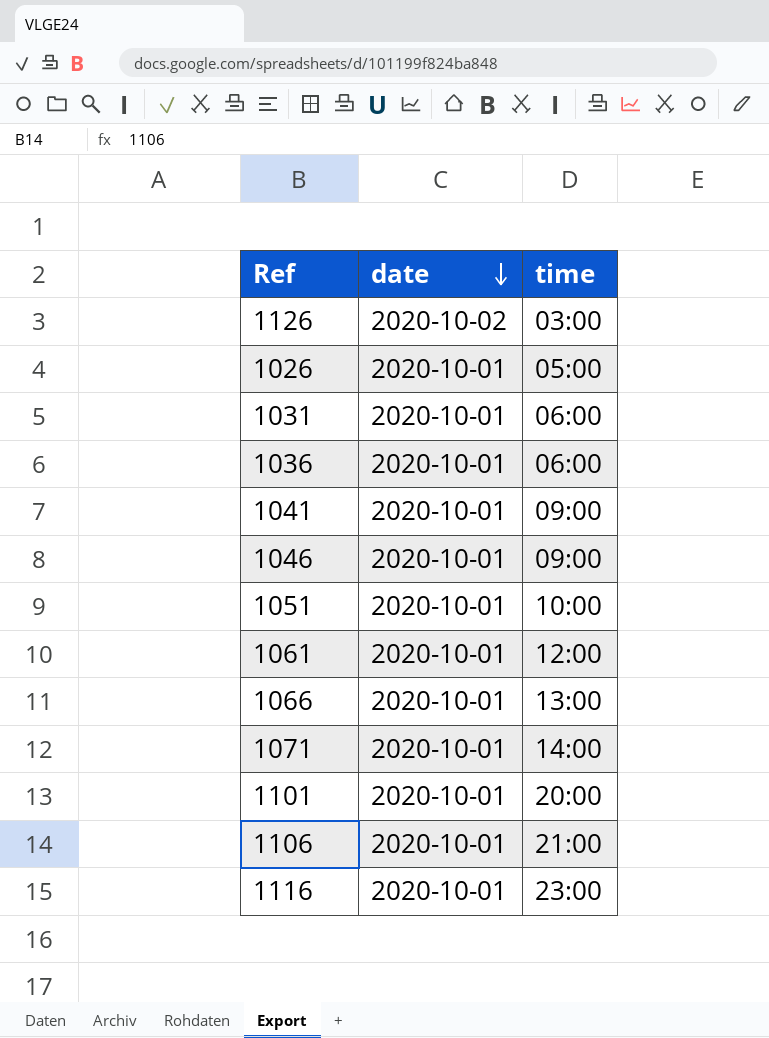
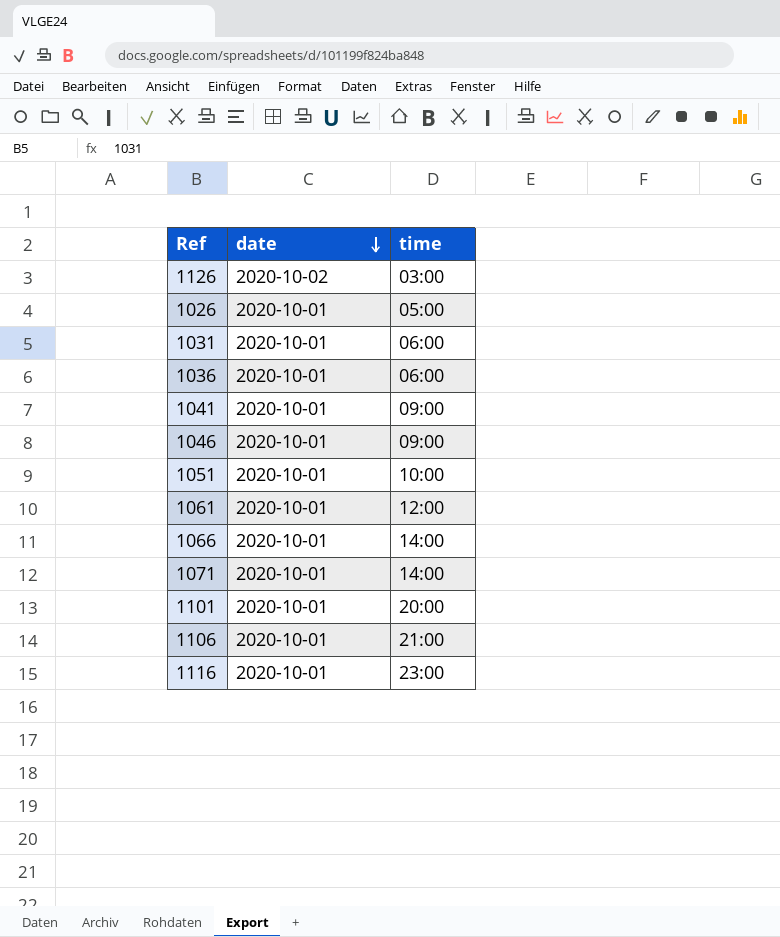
1066 | time: 13:00 -> 14:00

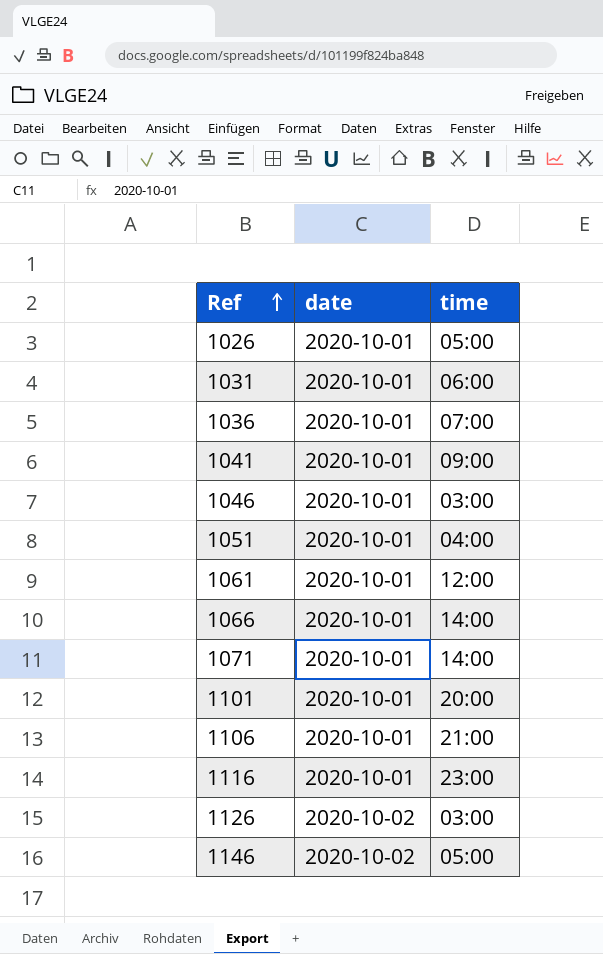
row order: date descending -> Ref ascending
1036 | time: 06:00 -> 07:00
1046 | time: 09:00 -> 03:00
1051 | time: 10:00 -> 04:00
row 1146: none -> 2020-10-02 | 05:00

